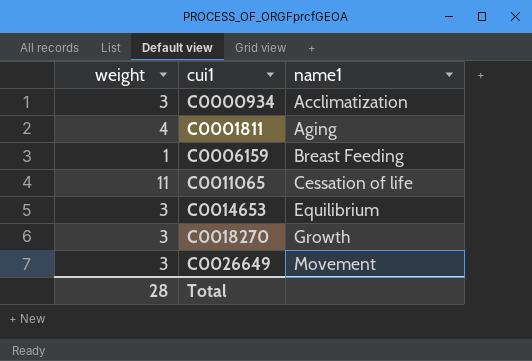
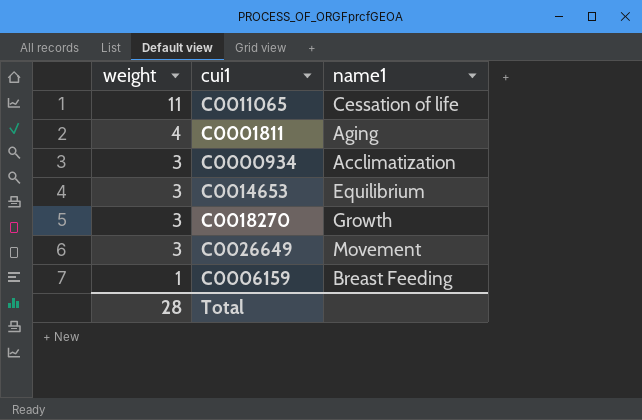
row order: cui1 ascending -> weight descending

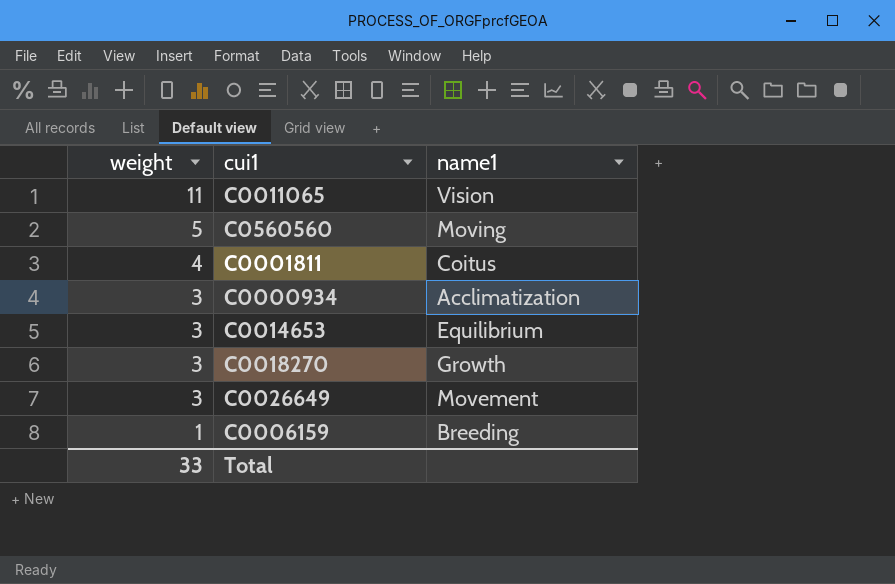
C0011065 | name1: Cessation of life -> Vision
row C0560560: none -> 5 | Moving
C0001811 | name1: Aging -> Coitus
C0006159 | name1: Breast Feeding -> Breeding
Total | weight: 28 -> 33

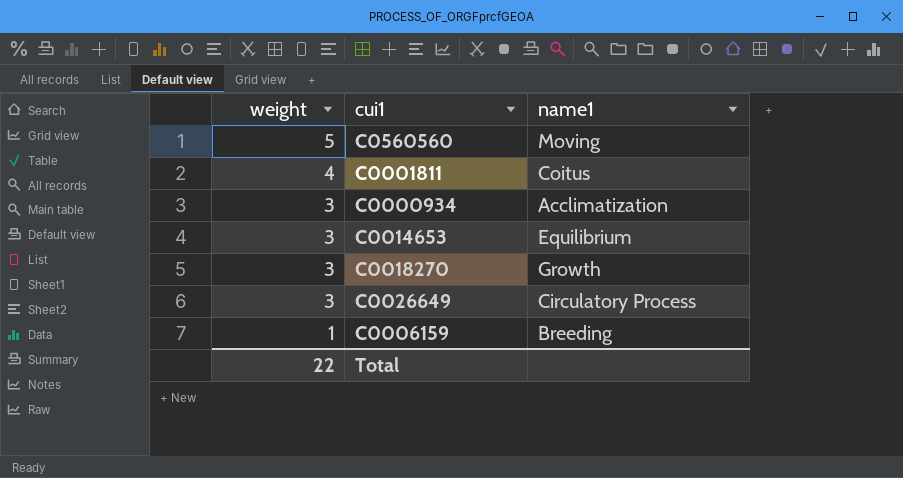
row C0011065: 11 | Vision -> none
C0026649 | name1: Movement -> Circulatory Process
Total | weight: 33 -> 22

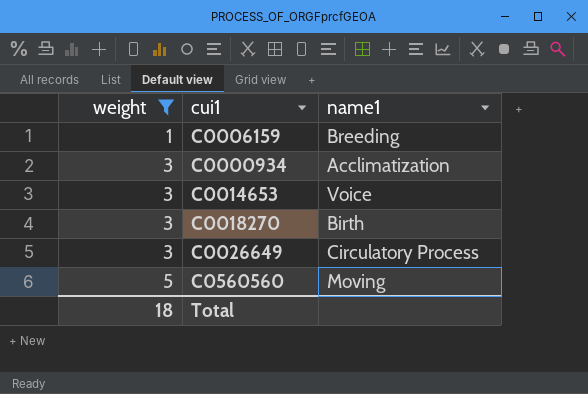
filter: none -> weight != 4
row order: weight descending -> weight ascending
C0014653 | name1: Equilibrium -> Voice
C0018270 | name1: Growth -> Birth
Total | weight: 22 -> 18

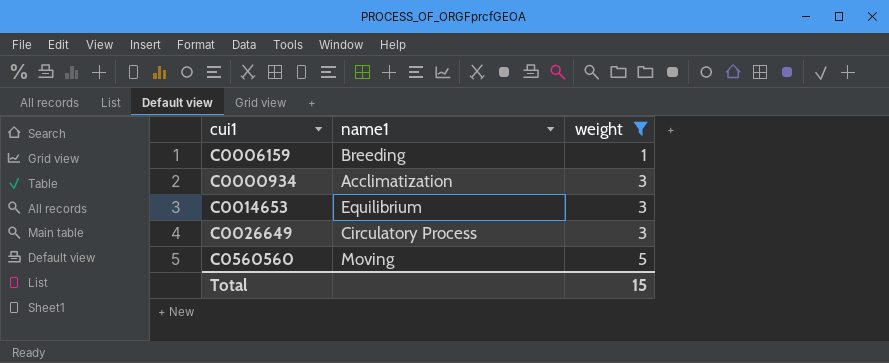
column weight | position: 1 -> 3
row C0018270: 3 | Birth -> none
C0014653 | name1: Voice -> Equilibrium
Total | weight: 18 -> 15

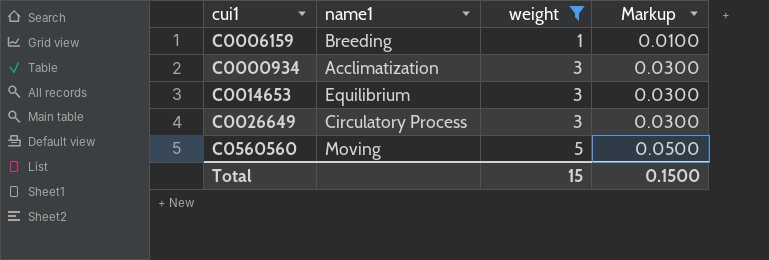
column Markup | formula: none -> [weight] * 0.01

